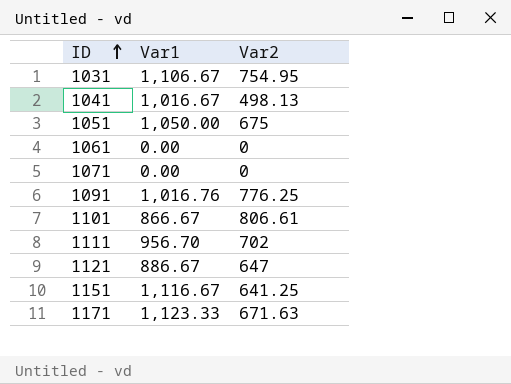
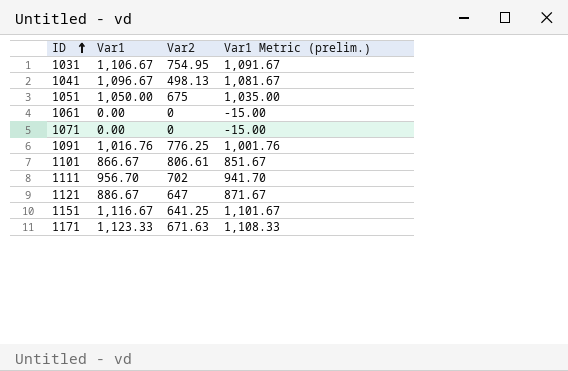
column Var1 Metric (prelim.) | formula: none -> [Var1] - 15
1041 | Var1: 1,016.67 -> 1,096.67

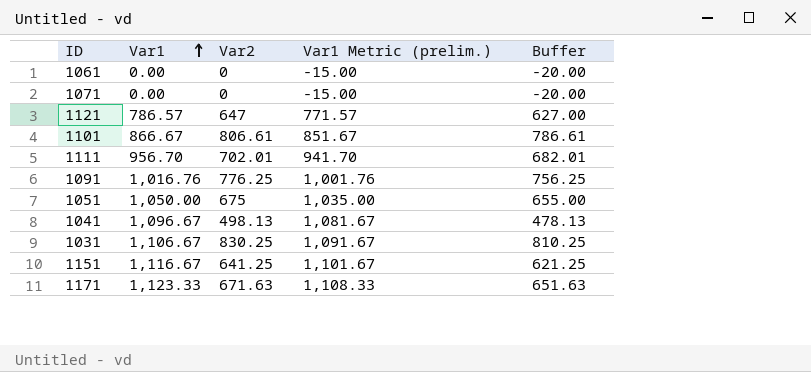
row order: ID ascending -> Var1 ascending
column Buffer | formula: none -> [Var2] - 20
1121 | Var1: 886.67 -> 786.57
1121 | Var1 Metric (prelim.): 871.67 -> 771.57
1111 | Var2: 702 -> 702.01
1031 | Var2: 754.95 -> 830.25

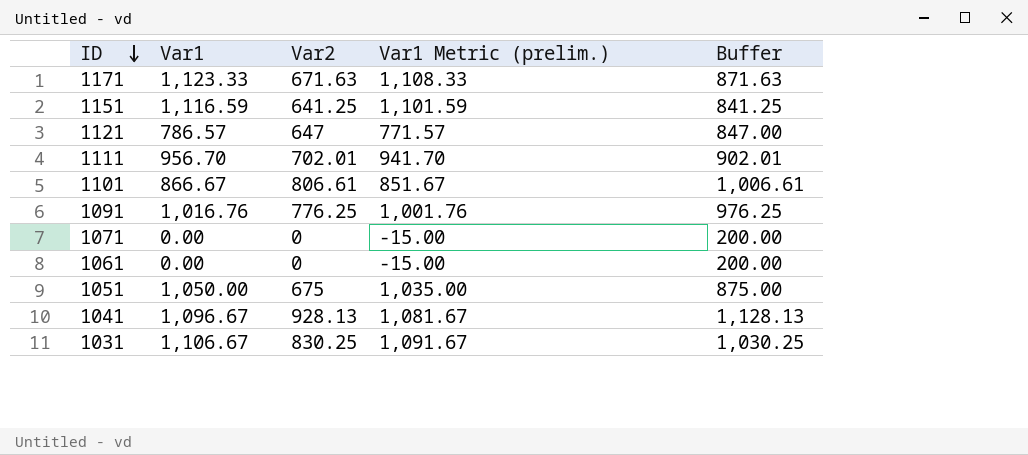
row order: Var1 ascending -> ID descending
column Buffer | formula: [Var2] - 20 -> [Var2] + 200
1151 | Var1: 1,116.67 -> 1,116.59
1151 | Var1 Metric (prelim.): 1,101.67 -> 1,101.59
1041 | Var2: 498.13 -> 928.13

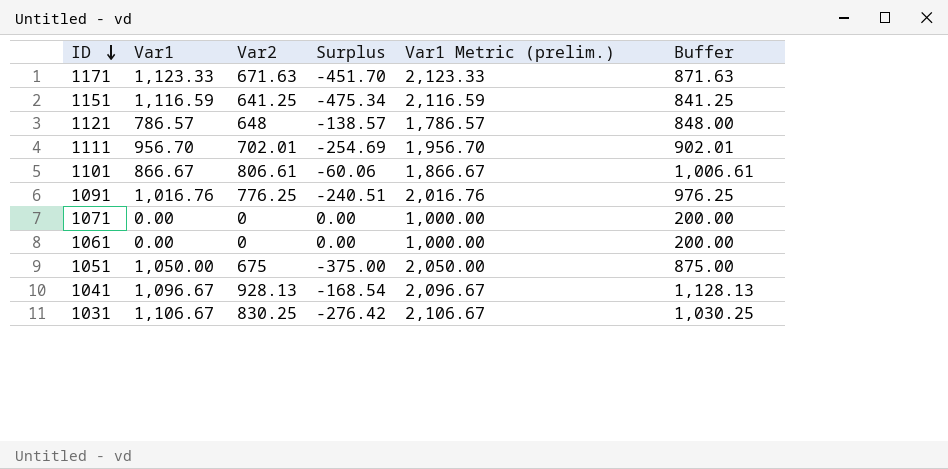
column Surplus | formula: none -> [Var2] - [Var1]
column Var1 Metric (prelim.) | formula: [Var1] - 15 -> [Var1] + 1000
1121 | Var2: 647 -> 648
1121 | Buffer: 847.00 -> 848.00

